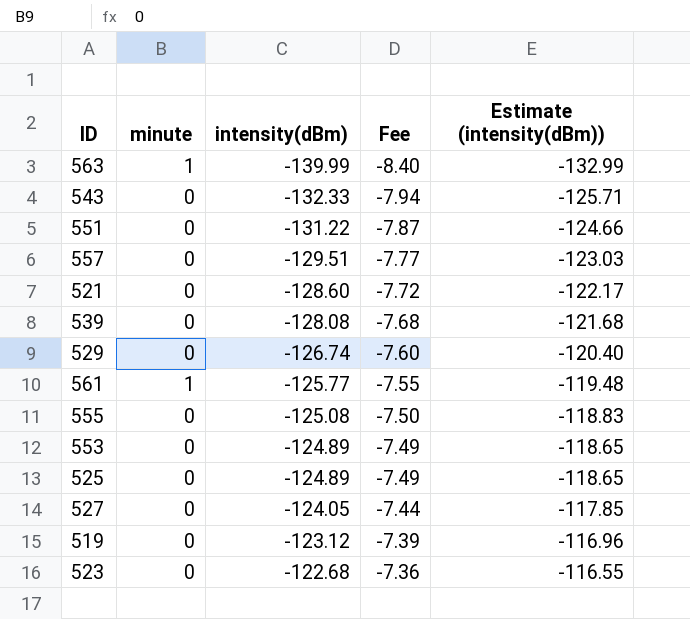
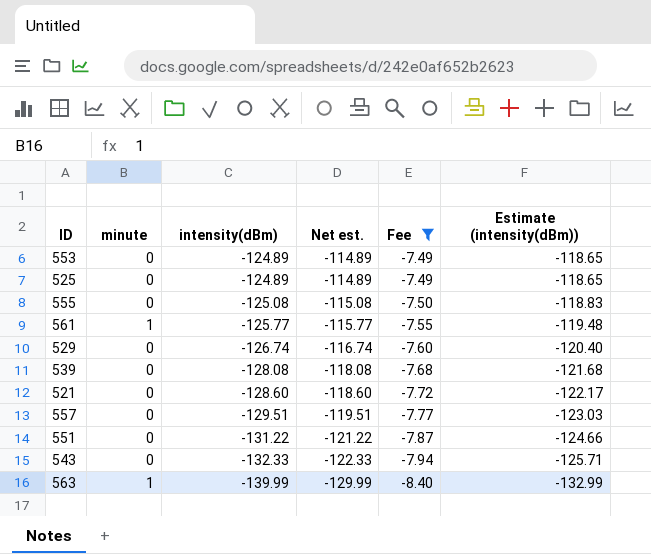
filter: none -> Fee <= -7.49
row order: intensity(dBm) ascending -> intensity(dBm) descending
column Net est. | formula: none -> [intensity(dBm)] + 10

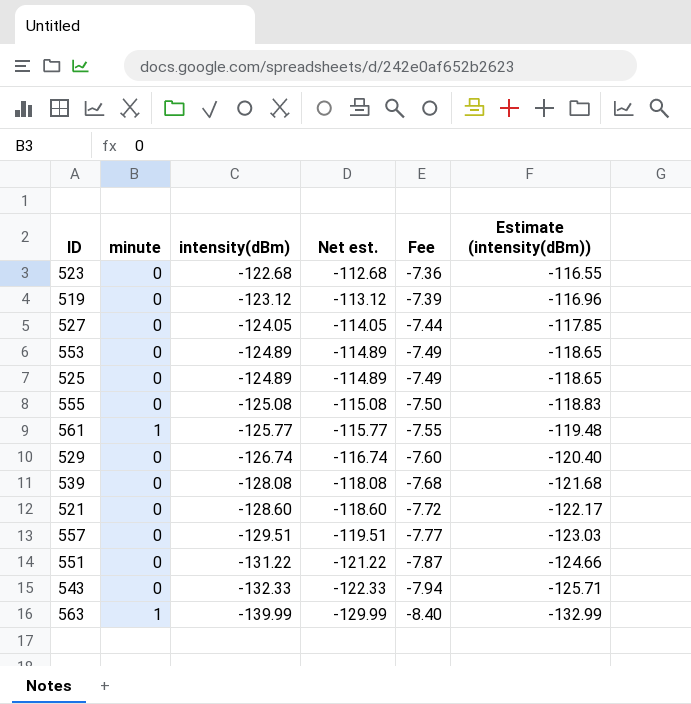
filter: Fee <= -7.49 -> none

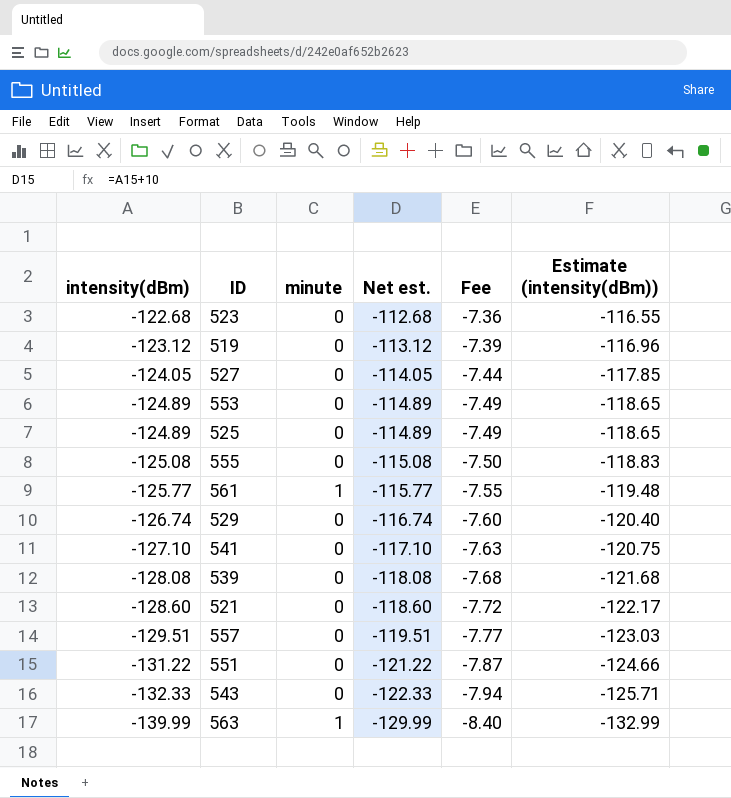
column intensity(dBm) | position: 3 -> 1
row 541: none -> -127.10 | 0 | -117.10 | -7.63 | -120.75

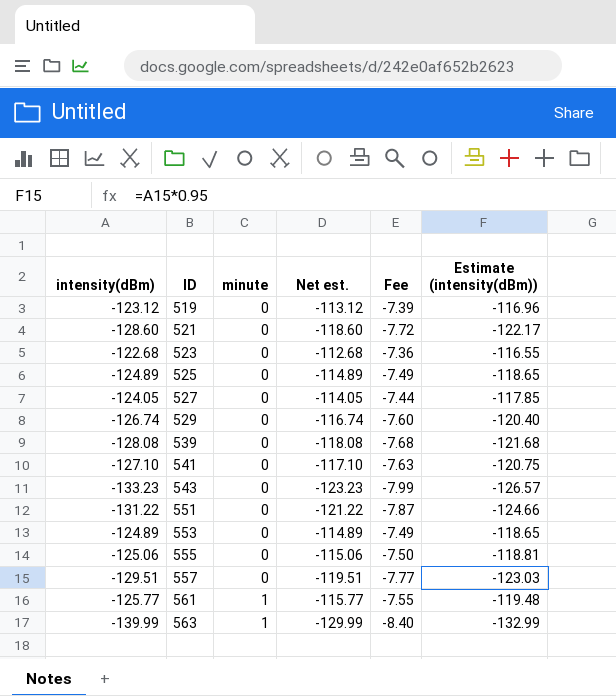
row order: intensity(dBm) descending -> ID ascending
543 | intensity(dBm): -132.33 -> -133.23
543 | Net est.: -122.33 -> -123.23
543 | Fee: -7.94 -> -7.99
543 | Estimate (intensity(dBm)): -125.71 -> -126.57
555 | intensity(dBm): -125.08 -> -125.06
555 | Net est.: -115.08 -> -115.06
555 | Estimate (intensity(dBm)): -118.83 -> -118.81

